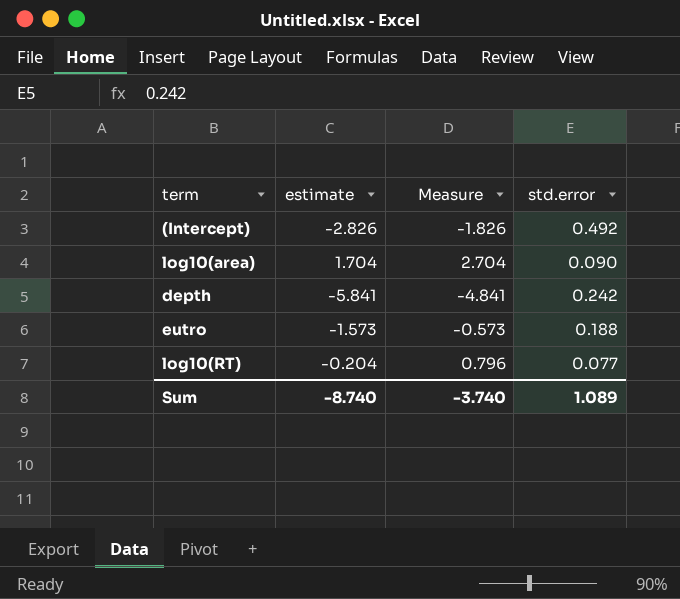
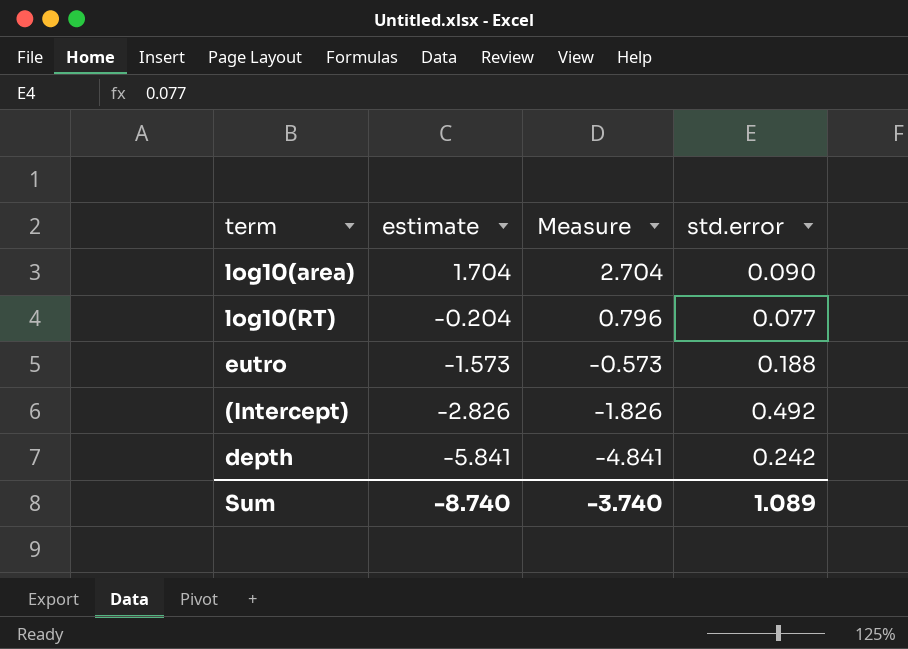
row order: none -> estimate descending

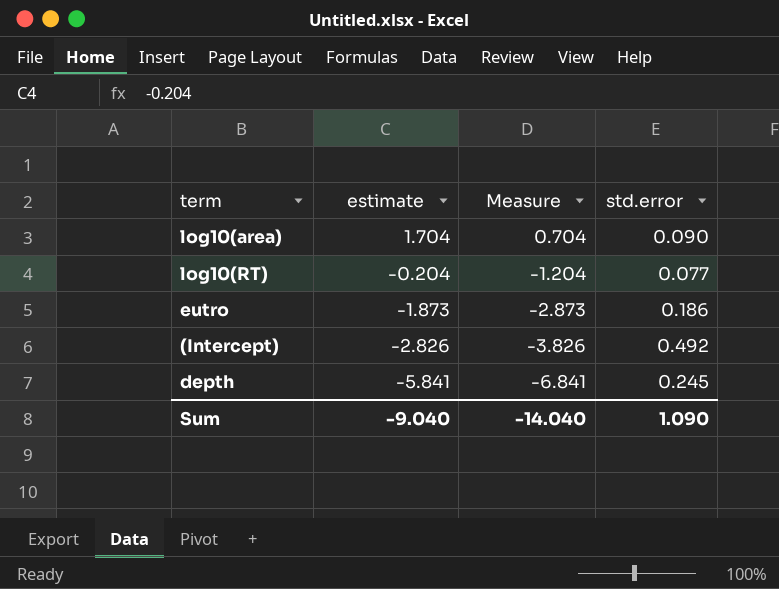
column Measure | formula: [estimate] + 1 -> [estimate] - 1
eutro | estimate: -1.573 -> -1.873
eutro | std.error: 0.188 -> 0.186
depth | std.error: 0.242 -> 0.245
Sum | estimate: -8.740 -> -9.040
Sum | Measure: -3.740 -> -14.040
Sum | std.error: 1.089 -> 1.090

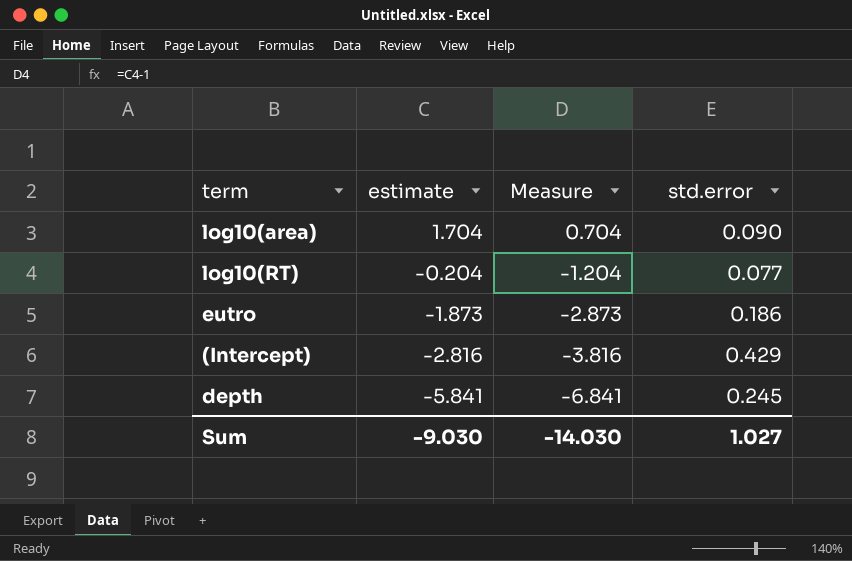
(Intercept) | estimate: -2.826 -> -2.816
(Intercept) | Measure: -3.826 -> -3.816
(Intercept) | std.error: 0.492 -> 0.429
Sum | estimate: -9.040 -> -9.030
Sum | Measure: -14.040 -> -14.030
Sum | std.error: 1.090 -> 1.027

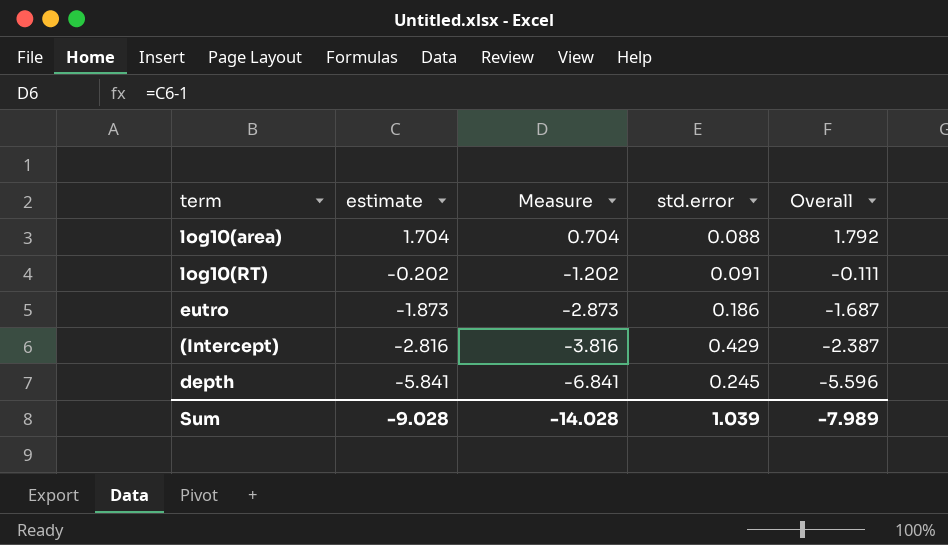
column Overall | formula: none -> [estimate] + [std.error]
log10(area) | std.error: 0.090 -> 0.088
log10(RT) | estimate: -0.204 -> -0.202
log10(RT) | Measure: -1.204 -> -1.202
log10(RT) | std.error: 0.077 -> 0.091
Sum | estimate: -9.030 -> -9.028
Sum | Measure: -14.030 -> -14.028
Sum | std.error: 1.027 -> 1.039

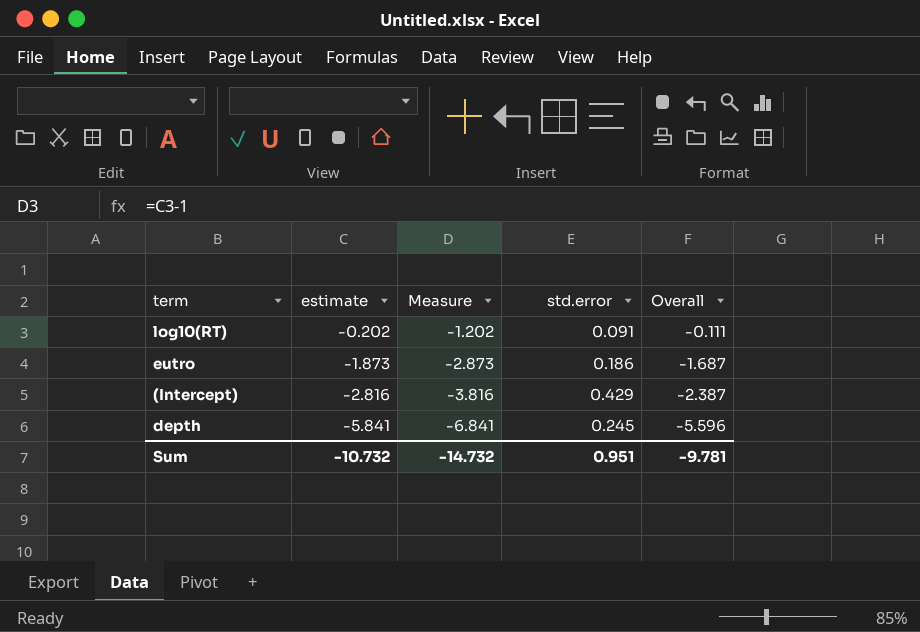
row log10(area): 1.704 | 0.704 | 0.088 | 1.792 -> none
Sum | estimate: -9.028 -> -10.732
Sum | Measure: -14.028 -> -14.732
Sum | std.error: 1.039 -> 0.951
Sum | Overall: -7.989 -> -9.781

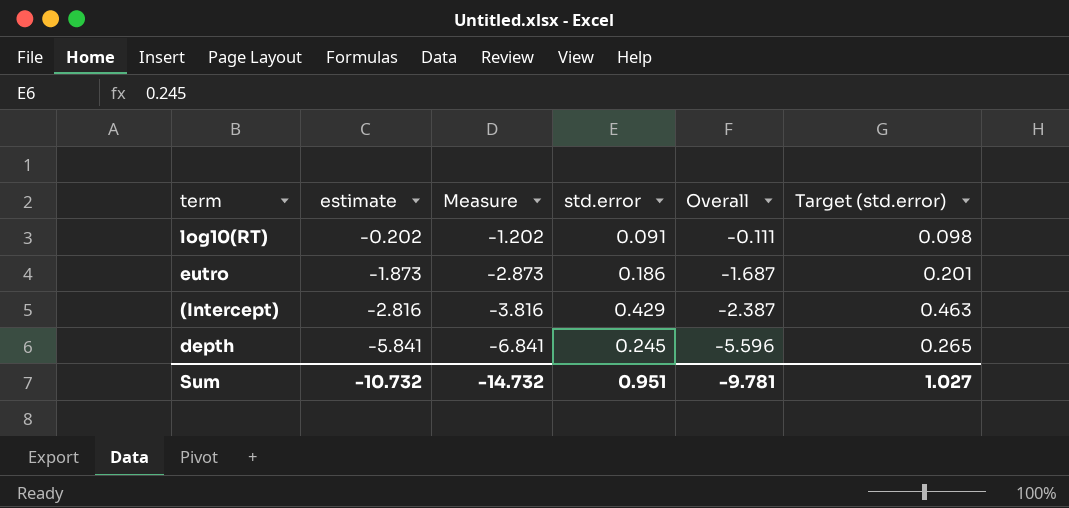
column Target (std.error) | formula: none -> [std.error] * 1.08

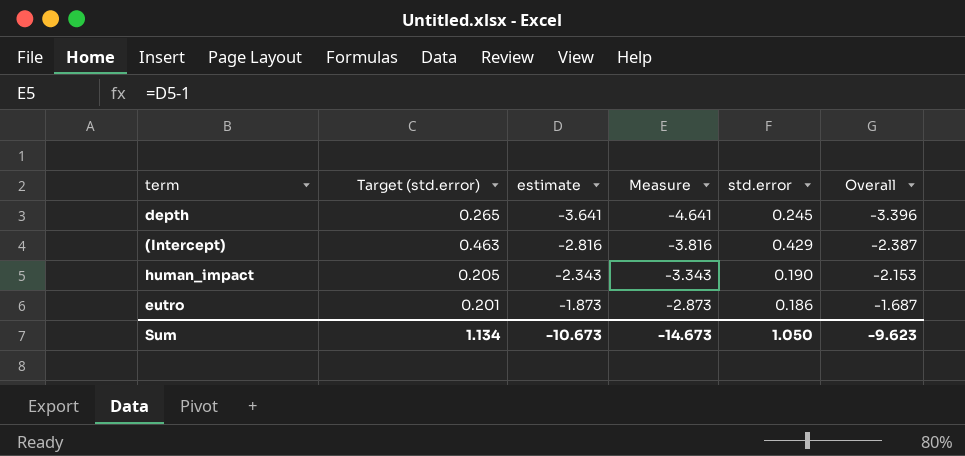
row order: estimate descending -> estimate ascending
column Target (std.error) | position: 6 -> 2
row log10(RT): -0.202 | -1.202 | 0.091 | -0.111 | 0.098 -> none
depth | estimate: -5.841 -> -3.641
depth | Measure: -6.841 -> -4.641
depth | Overall: -5.596 -> -3.396
row human_impact: none -> 0.205 | -2.343 | -3.343 | 0.190 | -2.153
Sum | Target (std.error): 1.027 -> 1.134
Sum | estimate: -10.732 -> -10.673
Sum | Measure: -14.732 -> -14.673
Sum | std.error: 0.951 -> 1.050
Sum | Overall: -9.781 -> -9.623

